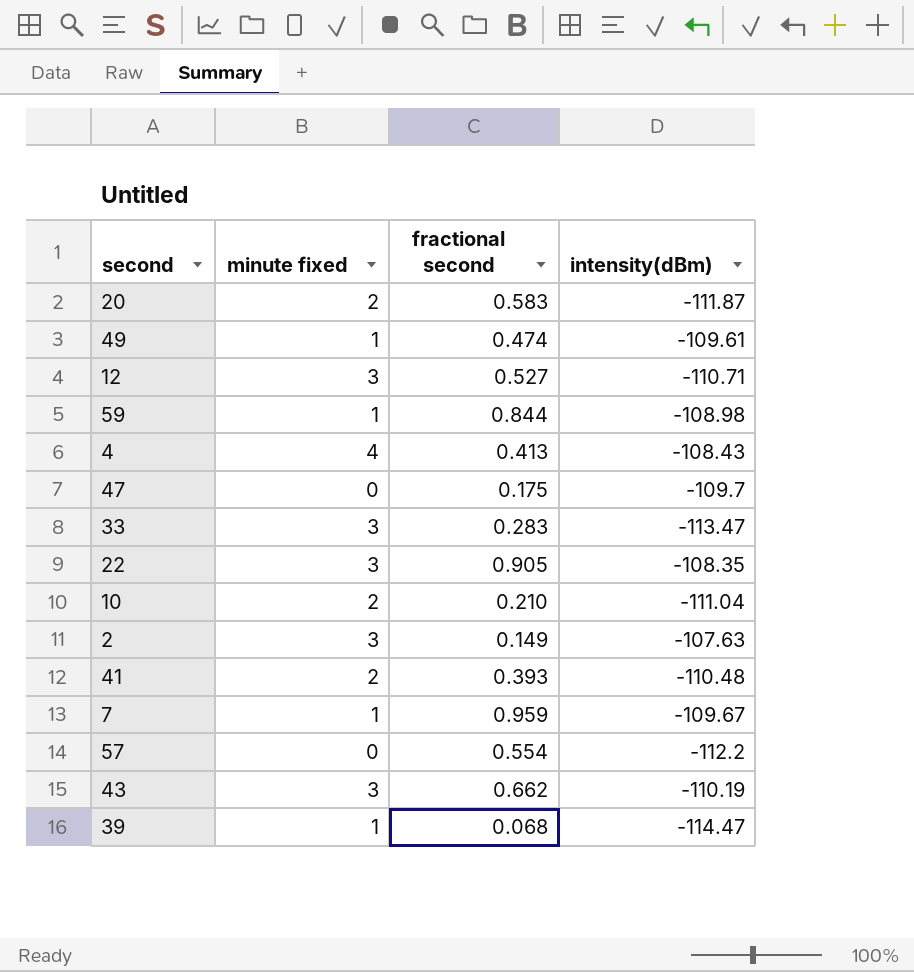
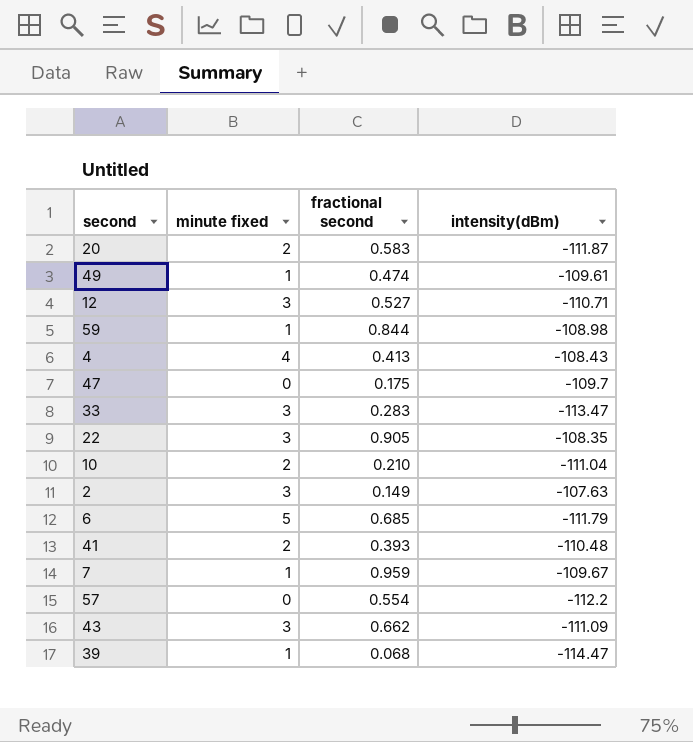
row 6: none -> 5 | 0.685 | -111.79
43 | intensity(dBm): -110.19 -> -111.09

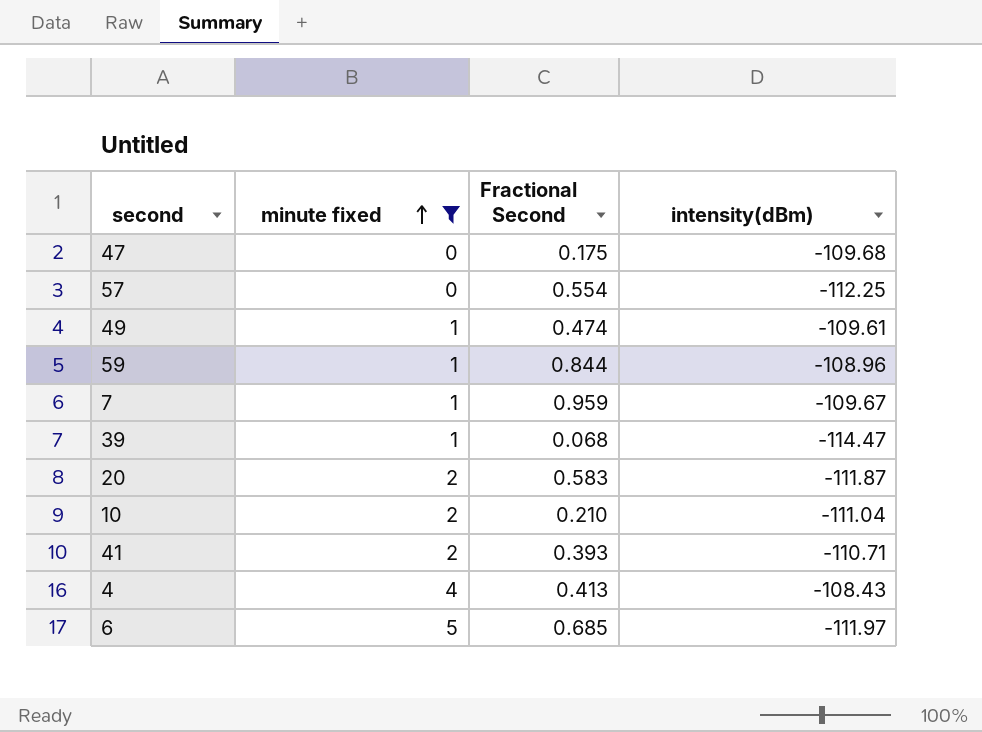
filter: none -> minute fixed != 3
row order: none -> minute fixed ascending
column name: fractional second -> Fractional Second
47 | intensity(dBm): -109.7 -> -109.68
57 | intensity(dBm): -112.2 -> -112.25
59 | intensity(dBm): -108.98 -> -108.96
41 | intensity(dBm): -110.48 -> -110.71
6 | intensity(dBm): -111.79 -> -111.97

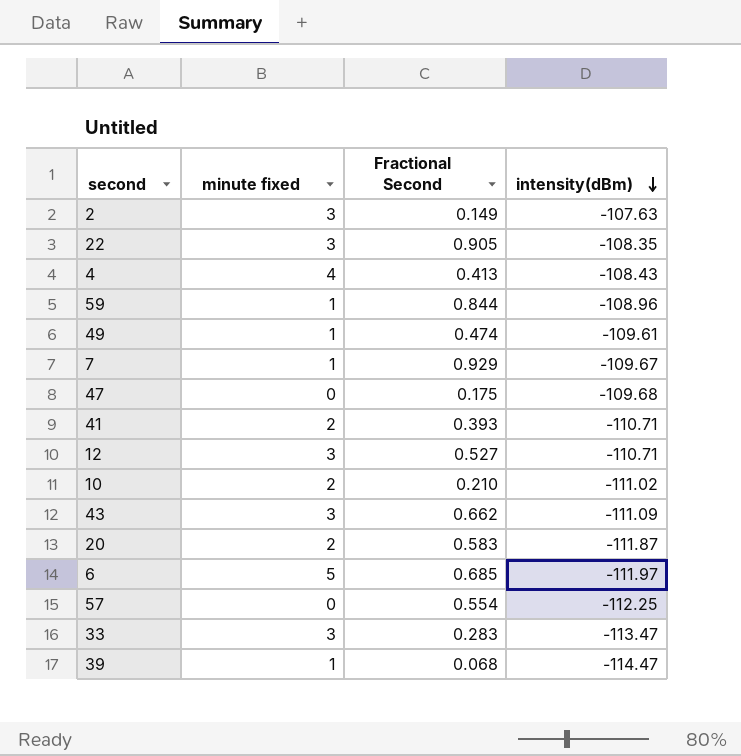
filter: minute fixed != 3 -> none
row order: minute fixed ascending -> intensity(dBm) descending
7 | Fractional Second: 0.959 -> 0.929
10 | intensity(dBm): -111.04 -> -111.02

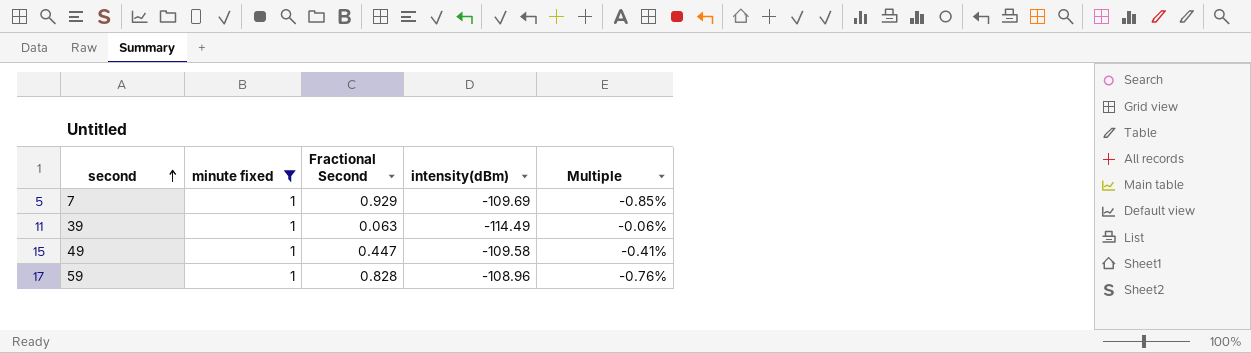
filter: none -> minute fixed = 1
row order: intensity(dBm) descending -> second ascending
column Multiple | formula: none -> [Fractional Second] / [intensity(dBm)]
7 | intensity(dBm): -109.67 -> -109.69
39 | Fractional Second: 0.068 -> 0.063
39 | intensity(dBm): -114.47 -> -114.49
49 | Fractional Second: 0.474 -> 0.447
49 | intensity(dBm): -109.61 -> -109.58
59 | Fractional Second: 0.844 -> 0.828

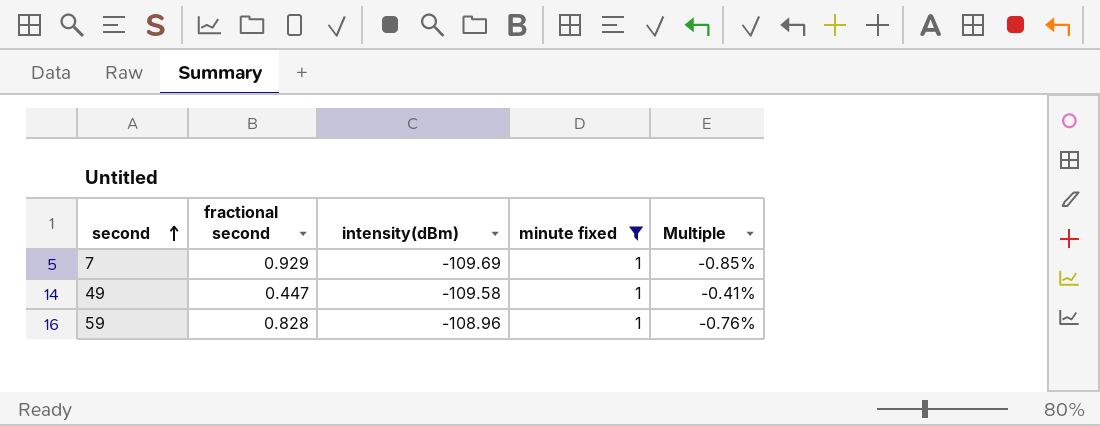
column name: Fractional Second -> fractional second
column minute fixed | position: 2 -> 4
row 39: 1 | 0.063 | -114.49 | -0.06% -> none

